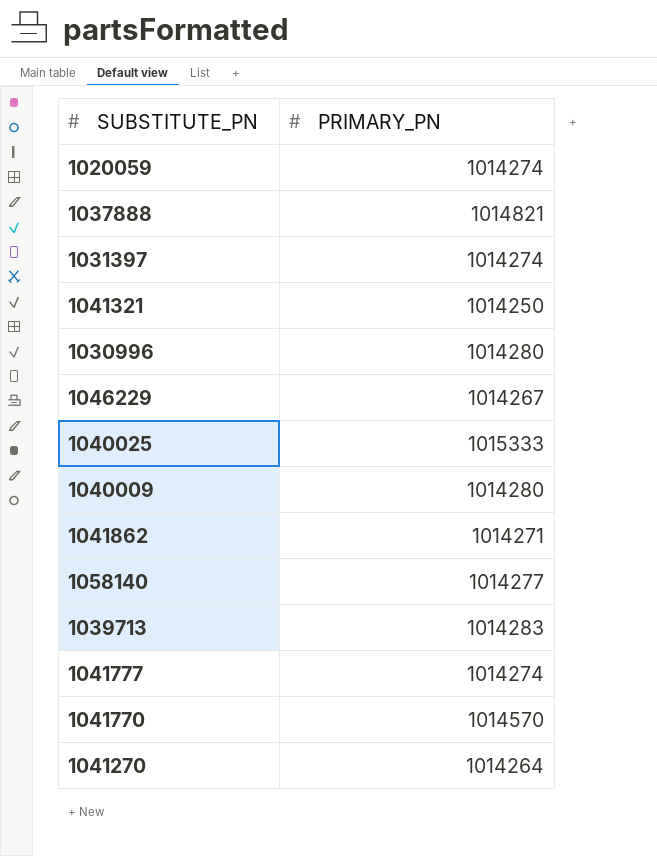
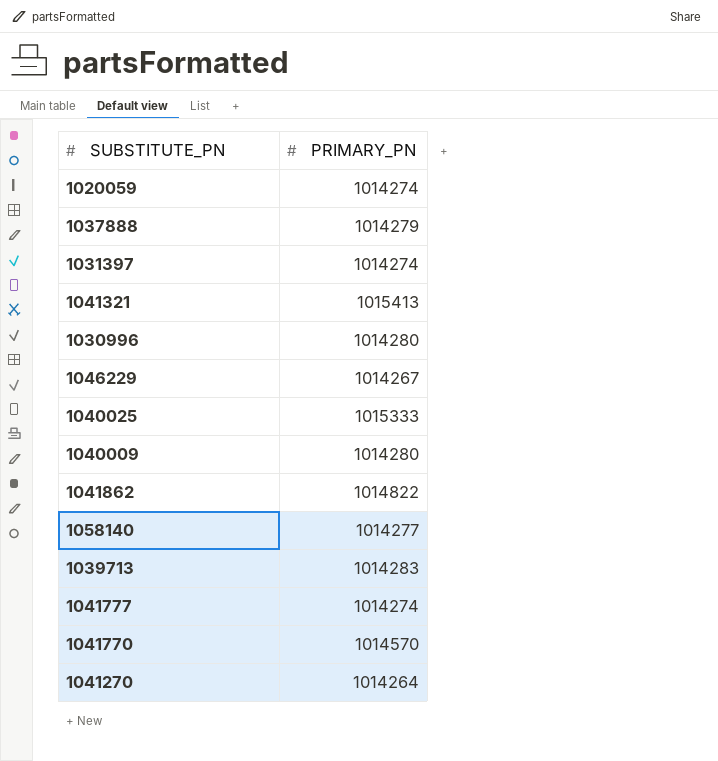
1037888 | PRIMARY_PN: 1014821 -> 1014279
1041321 | PRIMARY_PN: 1014250 -> 1015413
1041862 | PRIMARY_PN: 1014271 -> 1014822

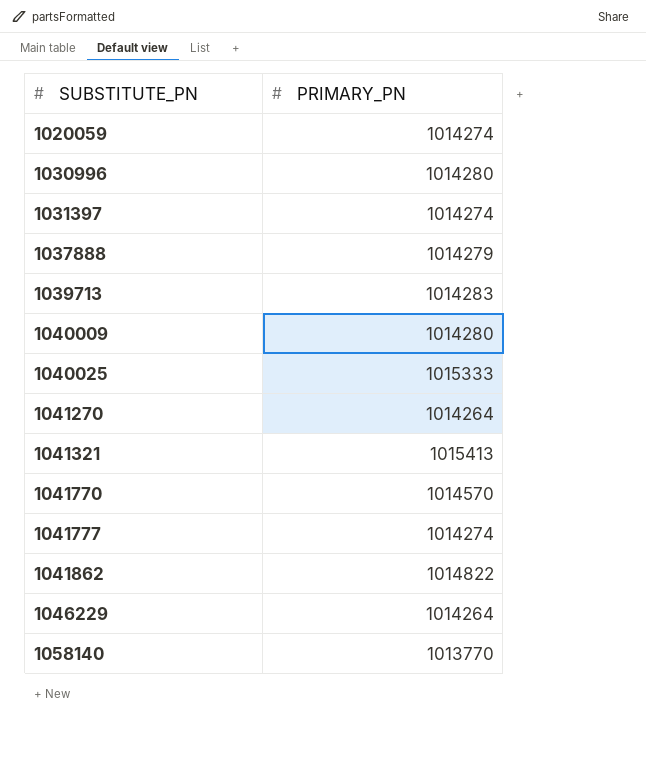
row order: none -> SUBSTITUTE_PN ascending
1046229 | PRIMARY_PN: 1014267 -> 1014264
1058140 | PRIMARY_PN: 1014277 -> 1013770

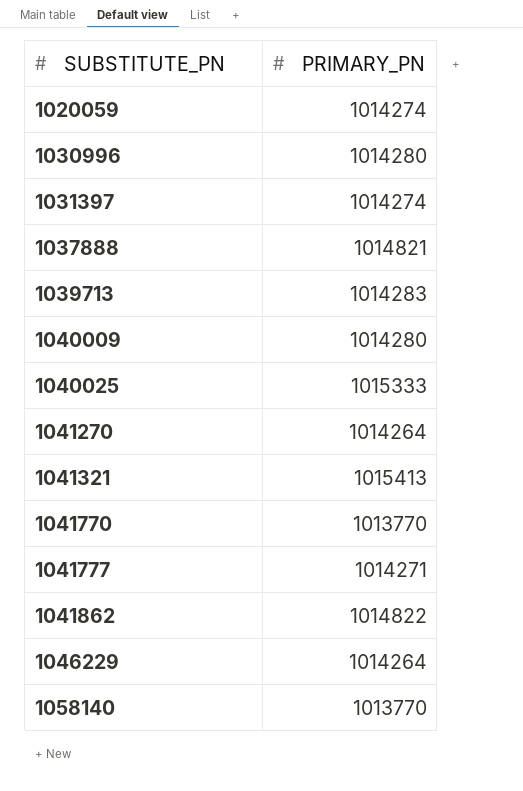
1037888 | PRIMARY_PN: 1014279 -> 1014821
1041770 | PRIMARY_PN: 1014570 -> 1013770
1041777 | PRIMARY_PN: 1014274 -> 1014271

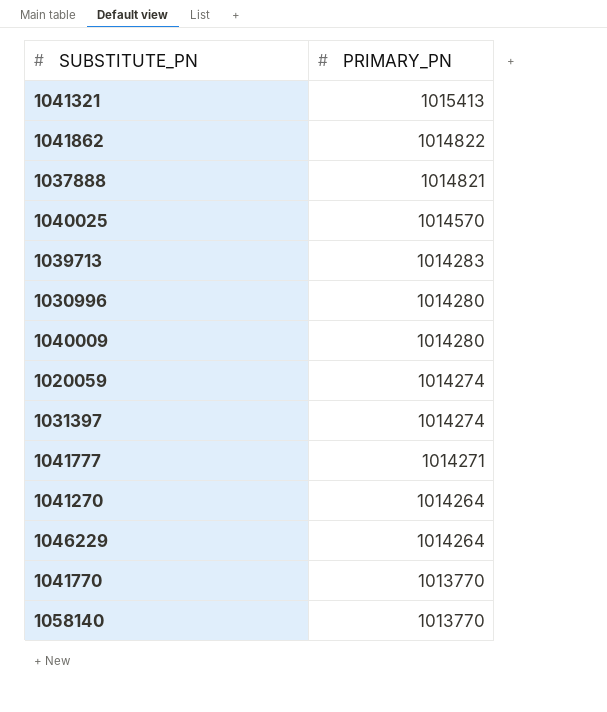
row order: SUBSTITUTE_PN ascending -> PRIMARY_PN descending
1040025 | PRIMARY_PN: 1015333 -> 1014570

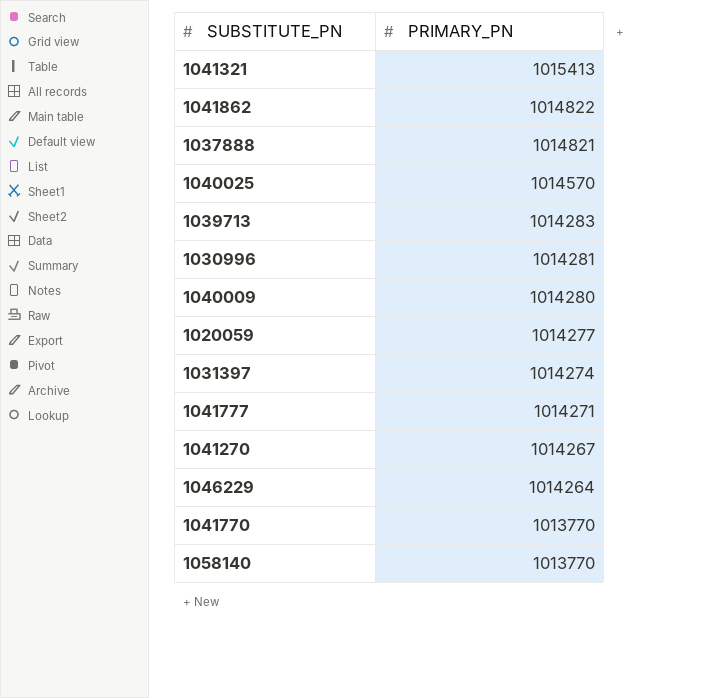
1030996 | PRIMARY_PN: 1014280 -> 1014281
1020059 | PRIMARY_PN: 1014274 -> 1014277
1041270 | PRIMARY_PN: 1014264 -> 1014267

